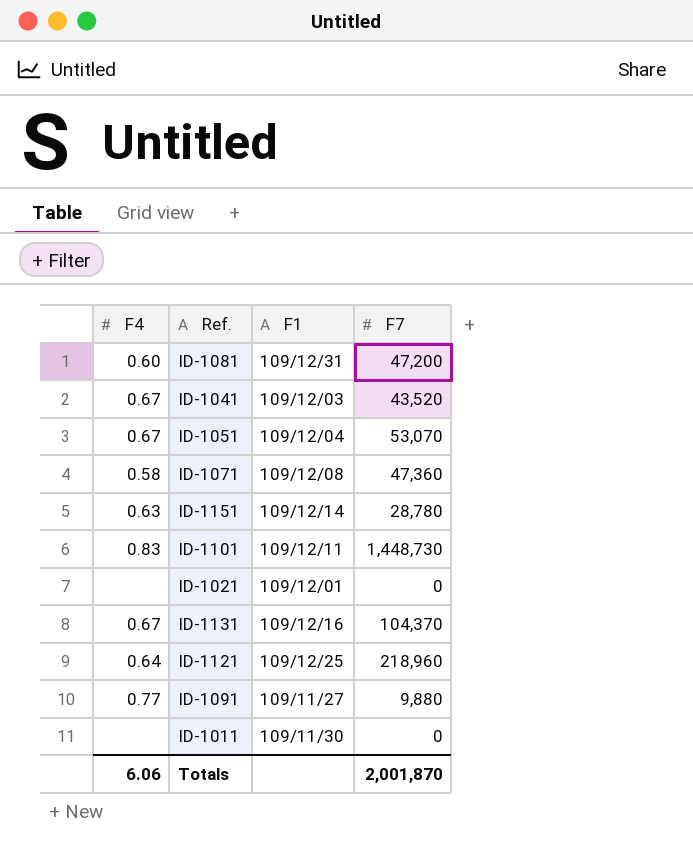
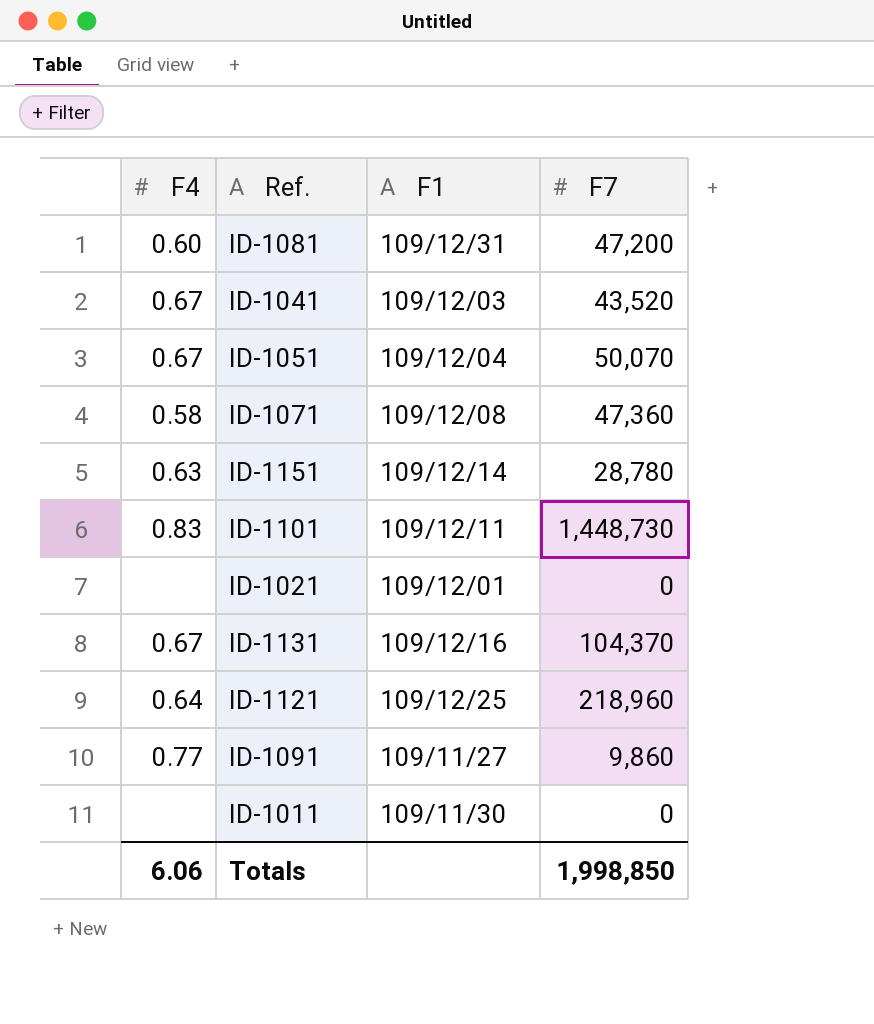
ID-1051 | F7: 53,070 -> 50,070
ID-1091 | F7: 9,880 -> 9,860
Totals | F7: 2,001,870 -> 1,998,850

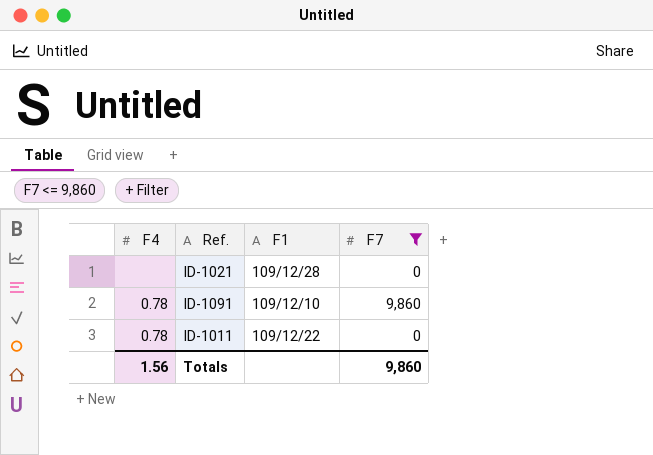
filter: none -> F7 <= 9,860
ID-1021 | F1: 109/12/01 -> 109/12/28
ID-1091 | F4: 0.77 -> 0.78
ID-1091 | F1: 109/11/27 -> 109/12/10
ID-1011 | F4: none -> 0.78
ID-1011 | F1: 109/11/30 -> 109/12/22
Totals | F4: 6.06 -> 1.56
Totals | F7: 1,998,850 -> 9,860

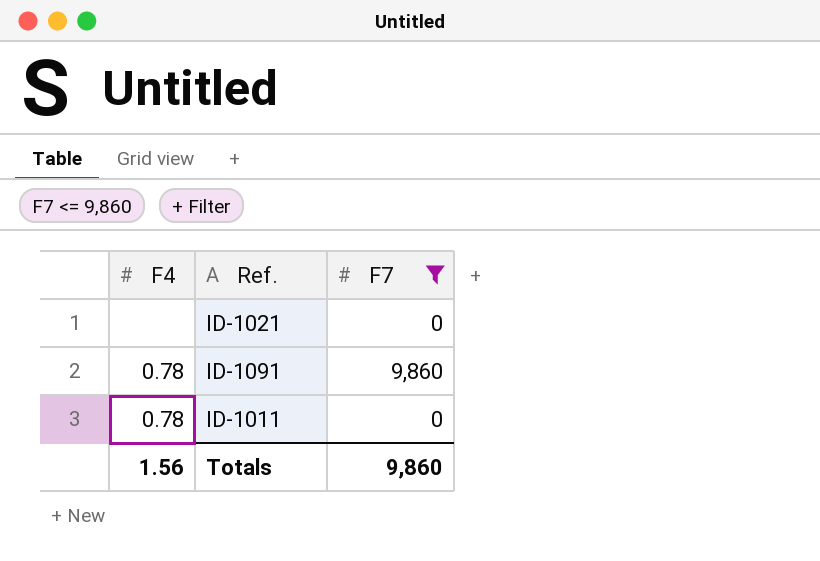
column F1 | position: 3 -> none

